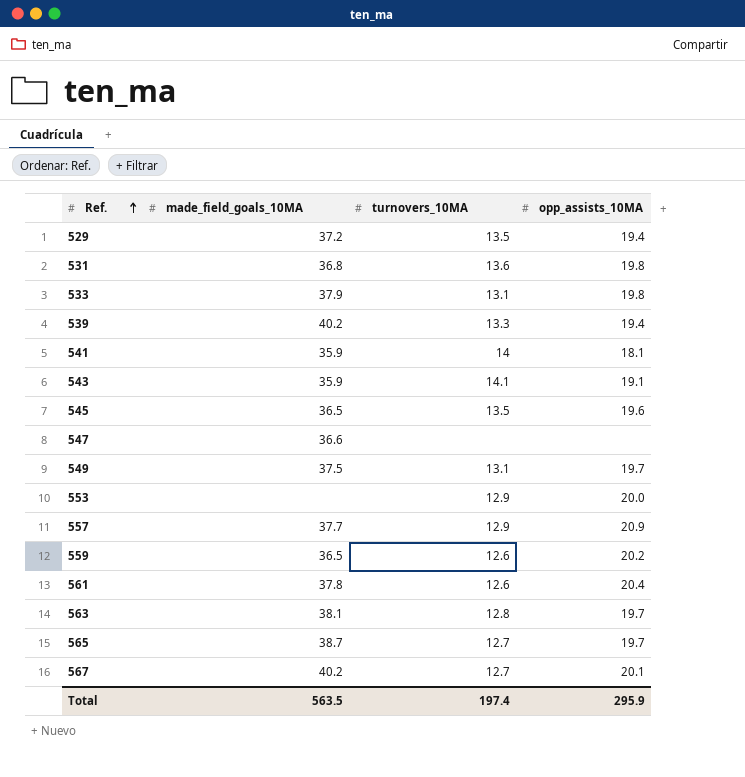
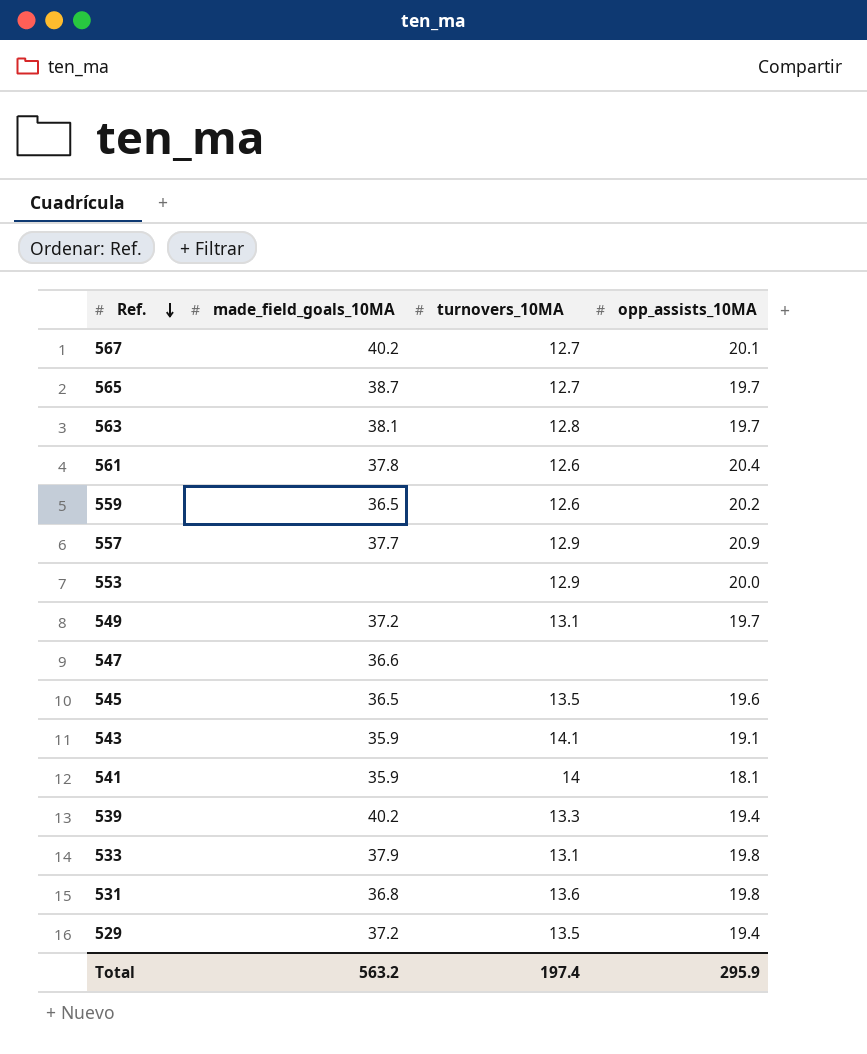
row order: Ref. ascending -> Ref. descending
549 | made_field_goals_10MA: 37.5 -> 37.2
Total | made_field_goals_10MA: 563.5 -> 563.2

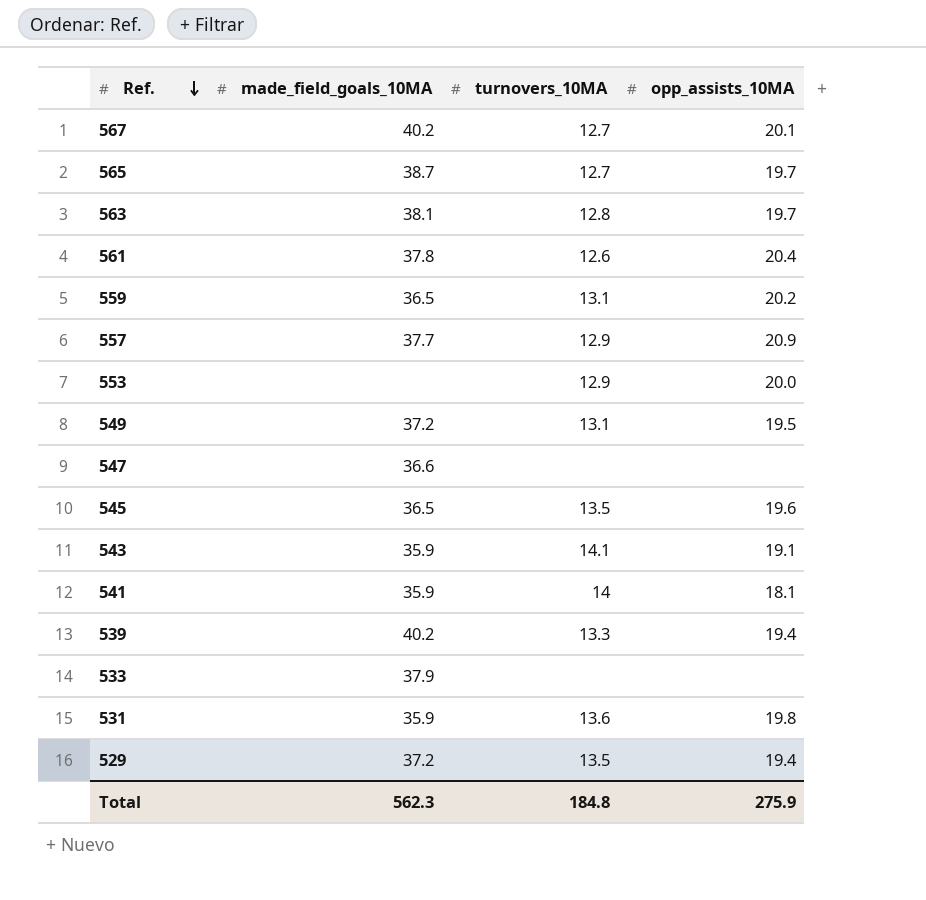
559 | turnovers_10MA: 12.6 -> 13.1
549 | opp_assists_10MA: 19.7 -> 19.5
533 | turnovers_10MA: 13.1 -> none
533 | opp_assists_10MA: 19.8 -> none
531 | made_field_goals_10MA: 36.8 -> 35.9
Total | made_field_goals_10MA: 563.2 -> 562.3
Total | turnovers_10MA: 197.4 -> 184.8
Total | opp_assists_10MA: 295.9 -> 275.9

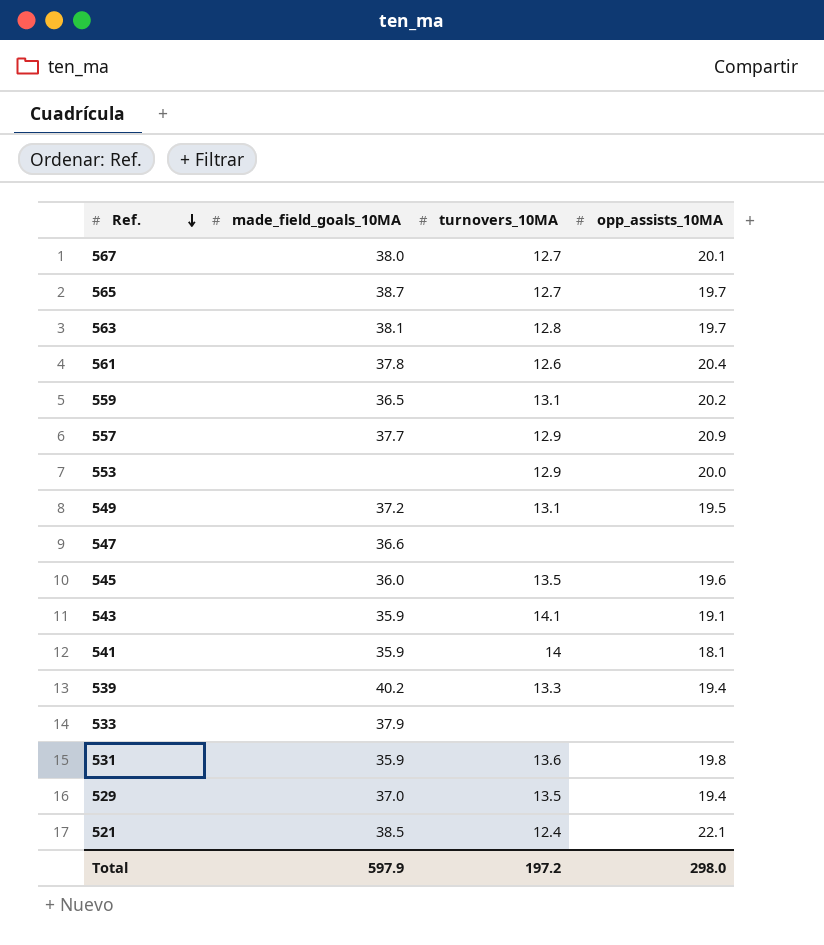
567 | made_field_goals_10MA: 40.2 -> 38.0
545 | made_field_goals_10MA: 36.5 -> 36.0
529 | made_field_goals_10MA: 37.2 -> 37.0
row 521: none -> 38.5 | 12.4 | 22.1
Total | made_field_goals_10MA: 562.3 -> 597.9
Total | turnovers_10MA: 184.8 -> 197.2
Total | opp_assists_10MA: 275.9 -> 298.0

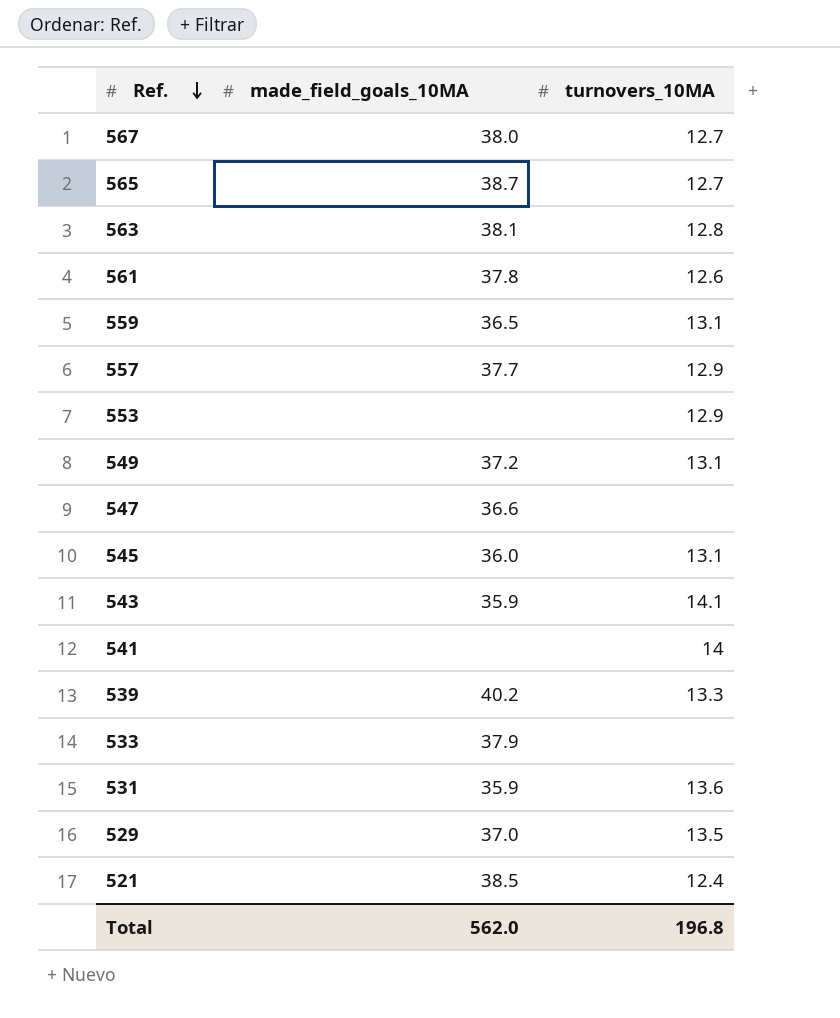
column opp_assists_10MA | position: 4 -> none
545 | turnovers_10MA: 13.5 -> 13.1
541 | made_field_goals_10MA: 35.9 -> none
Total | made_field_goals_10MA: 597.9 -> 562.0
Total | turnovers_10MA: 197.2 -> 196.8

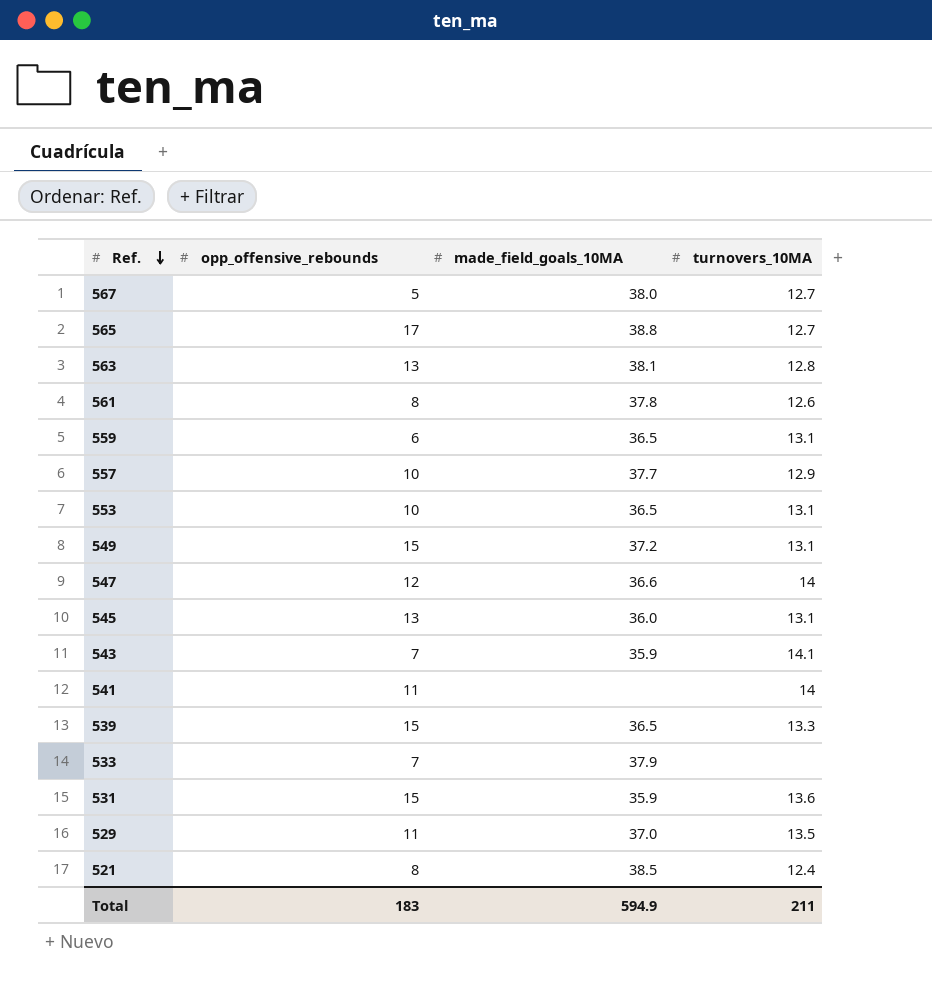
column opp_offensive_rebounds | position: none -> 2
565 | made_field_goals_10MA: 38.7 -> 38.8
553 | made_field_goals_10MA: none -> 36.5
553 | turnovers_10MA: 12.9 -> 13.1
547 | turnovers_10MA: none -> 14
539 | made_field_goals_10MA: 40.2 -> 36.5
Total | made_field_goals_10MA: 562.0 -> 594.9
Total | turnovers_10MA: 196.8 -> 211

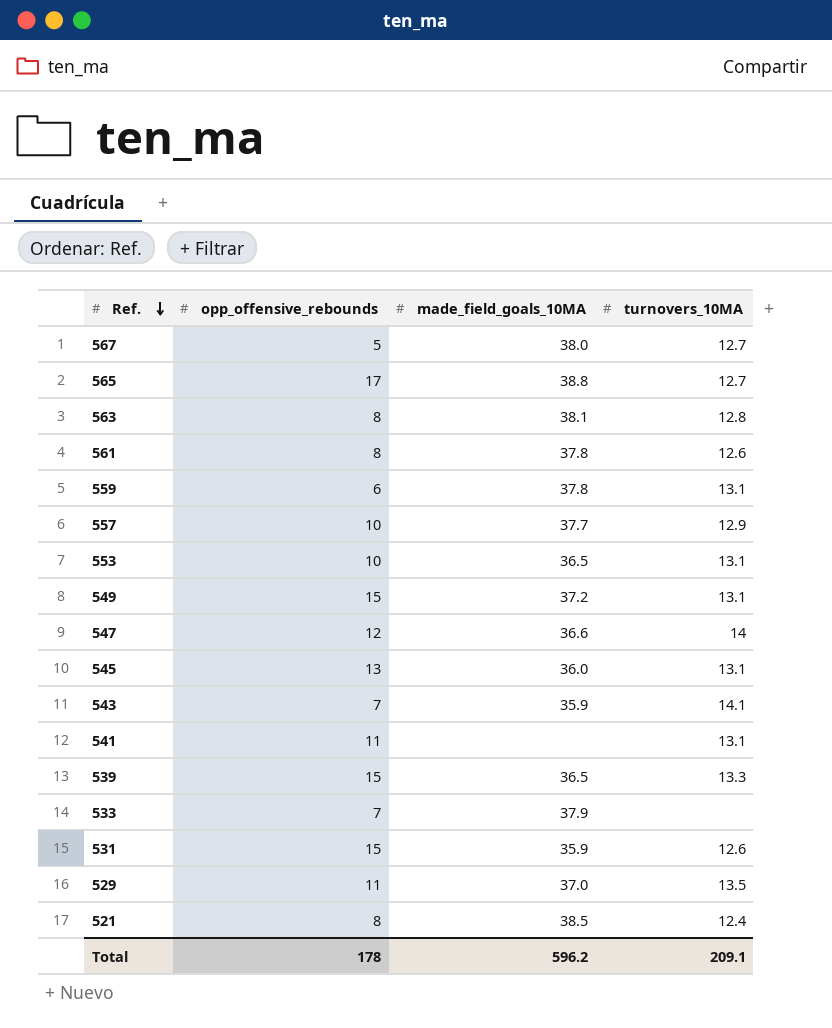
563 | opp_offensive_rebounds: 13 -> 8
559 | made_field_goals_10MA: 36.5 -> 37.8
541 | turnovers_10MA: 14 -> 13.1
531 | turnovers_10MA: 13.6 -> 12.6
Total | opp_offensive_rebounds: 183 -> 178
Total | made_field_goals_10MA: 594.9 -> 596.2
Total | turnovers_10MA: 211 -> 209.1

